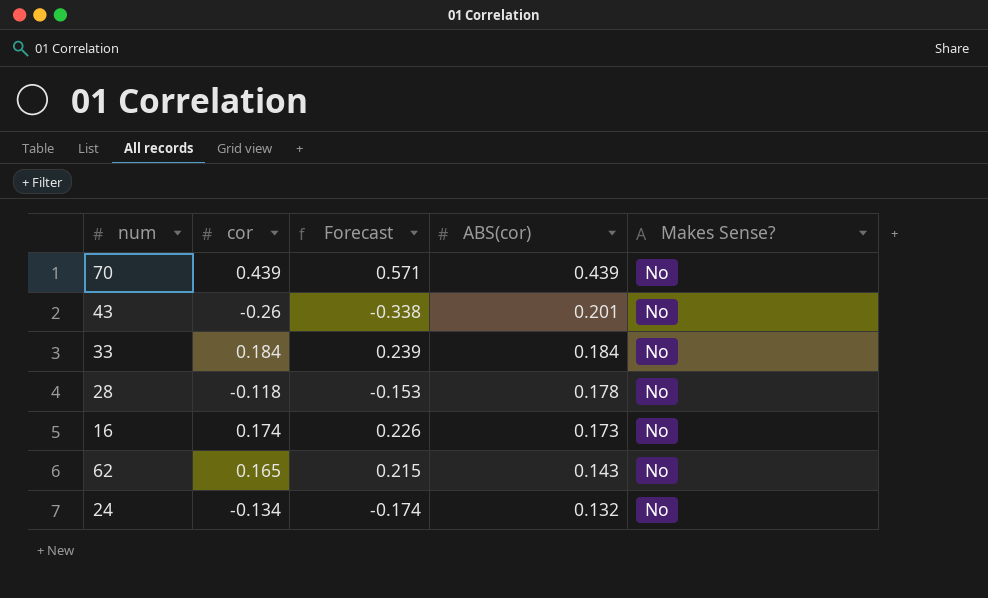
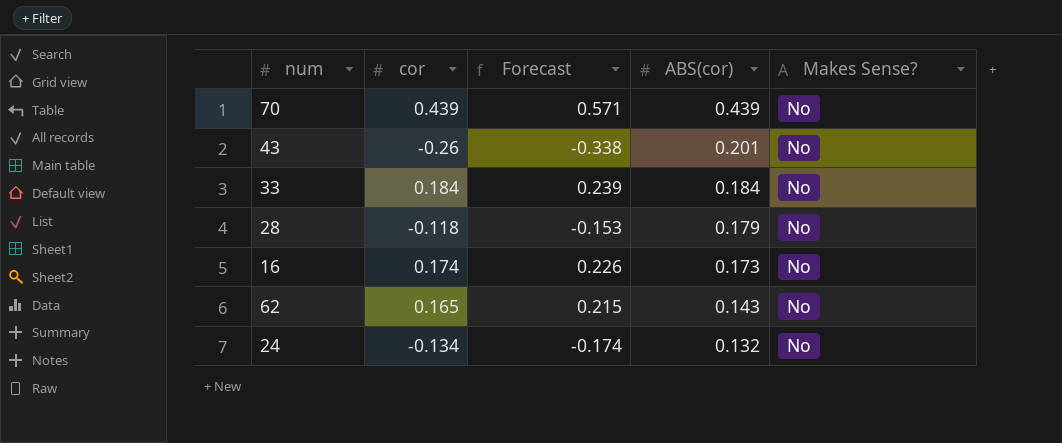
28 | ABS(cor): 0.178 -> 0.179

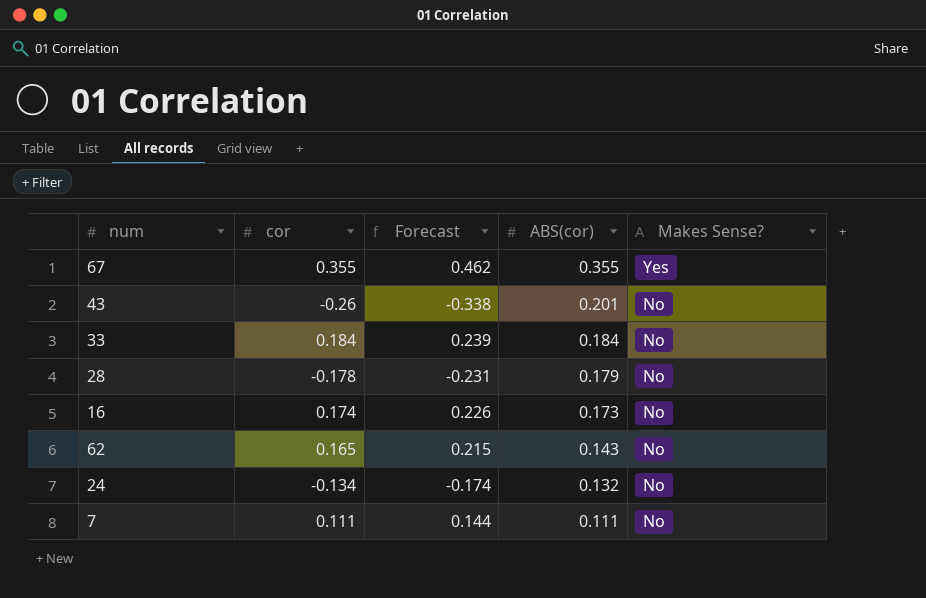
row 70: 0.439 | 0.571 | 0.439 | No -> none
row 67: none -> 0.355 | 0.462 | 0.355 | Yes
28 | cor: -0.118 -> -0.178
28 | Forecast: -0.153 -> -0.231
row 7: none -> 0.111 | 0.144 | 0.111 | No

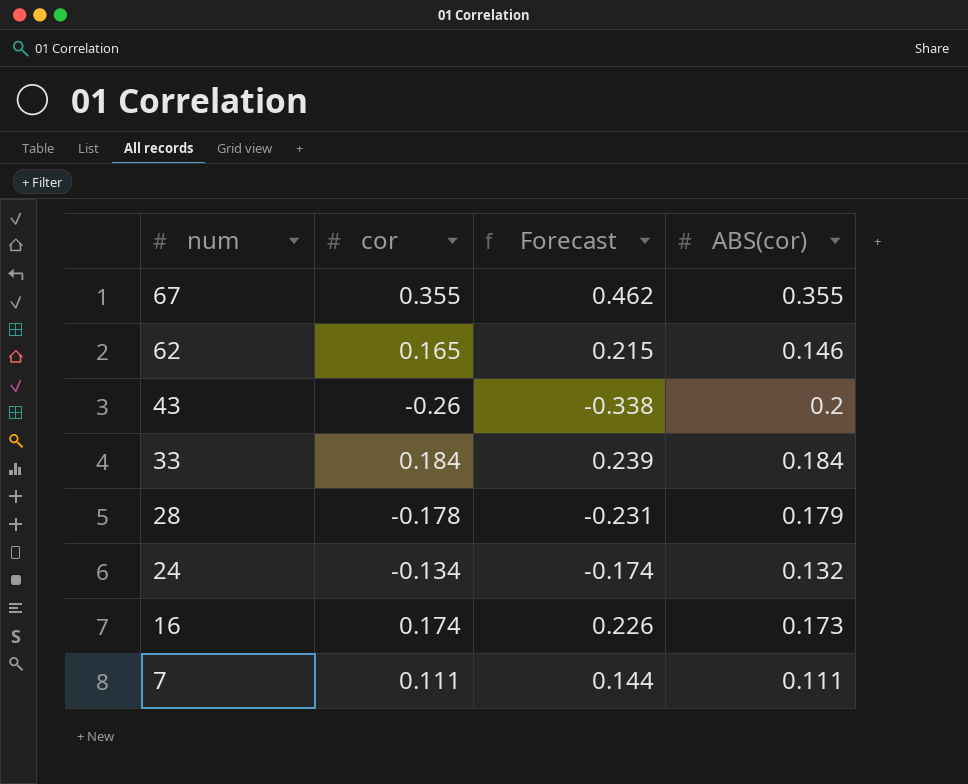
row order: ABS(cor) descending -> num descending
column Makes Sense? | position: 5 -> none
62 | ABS(cor): 0.143 -> 0.146
43 | ABS(cor): 0.201 -> 0.2

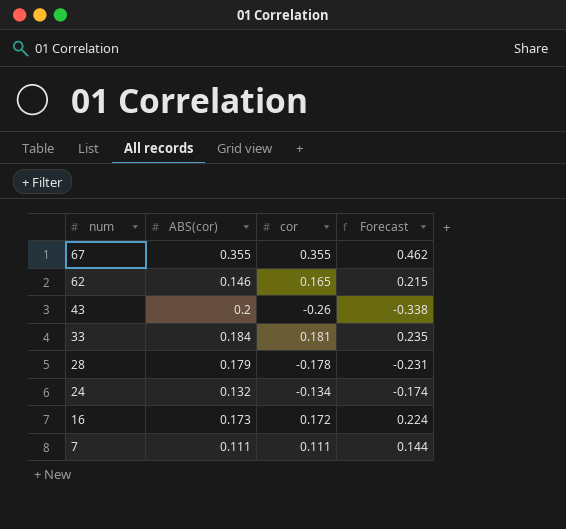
column ABS(cor) | position: 4 -> 2
33 | cor: 0.184 -> 0.181
33 | Forecast: 0.239 -> 0.235
16 | cor: 0.174 -> 0.172
16 | Forecast: 0.226 -> 0.224

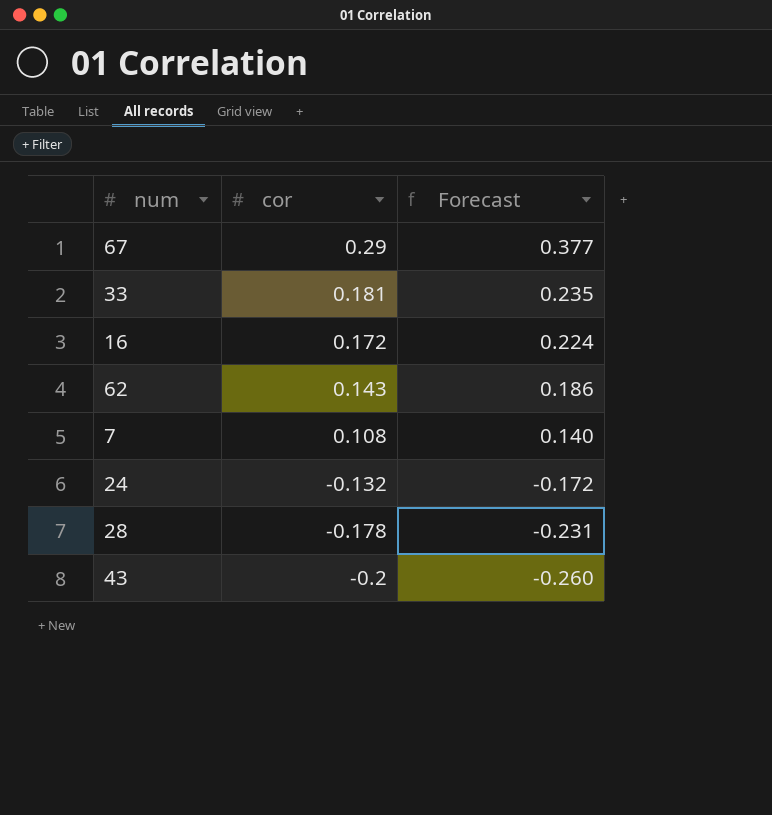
row order: num descending -> cor descending
column ABS(cor) | position: 2 -> none
67 | cor: 0.355 -> 0.29
67 | Forecast: 0.462 -> 0.377
62 | cor: 0.165 -> 0.143
62 | Forecast: 0.215 -> 0.186
7 | cor: 0.111 -> 0.108
7 | Forecast: 0.144 -> 0.140
24 | cor: -0.134 -> -0.132
24 | Forecast: -0.174 -> -0.172
43 | cor: -0.26 -> -0.2
43 | Forecast: -0.338 -> -0.260

